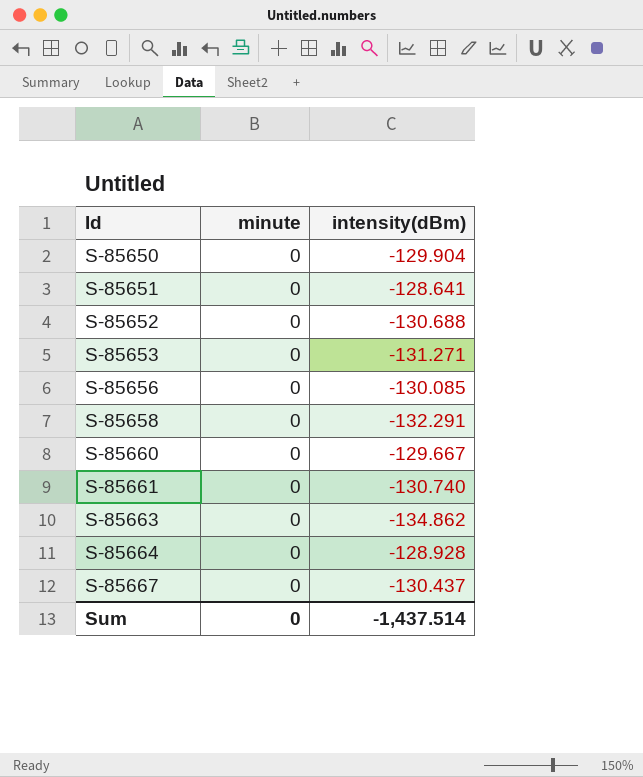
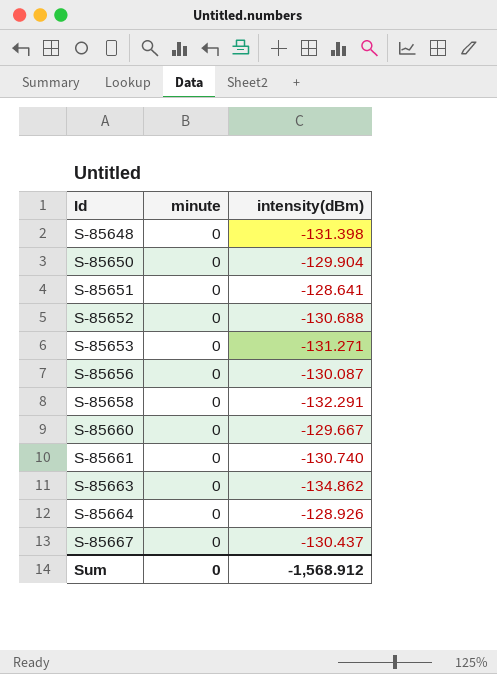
row S-85648: none -> 0 | -131.398
S-85656 | intensity(dBm): -130.085 -> -130.087
S-85664 | intensity(dBm): -128.928 -> -128.926
Sum | intensity(dBm): -1,437.514 -> -1,568.912

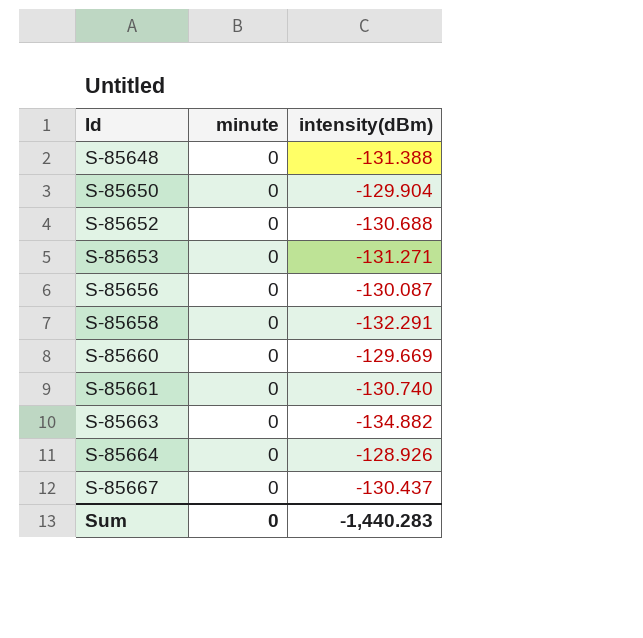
row S-85651: 0 | -128.641 -> none
S-85648 | intensity(dBm): -131.398 -> -131.388
S-85660 | intensity(dBm): -129.667 -> -129.669
S-85663 | intensity(dBm): -134.862 -> -134.882
Sum | intensity(dBm): -1,568.912 -> -1,440.283

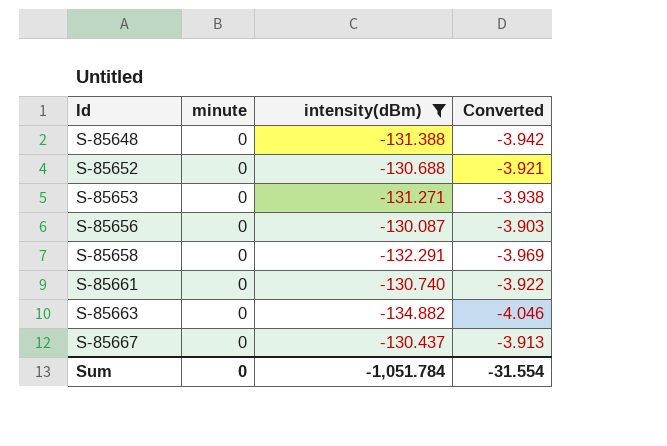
filter: none -> intensity(dBm) <= -130.087
column Converted | formula: none -> [intensity(dBm)] * 0.03
Sum | intensity(dBm): -1,440.283 -> -1,051.784

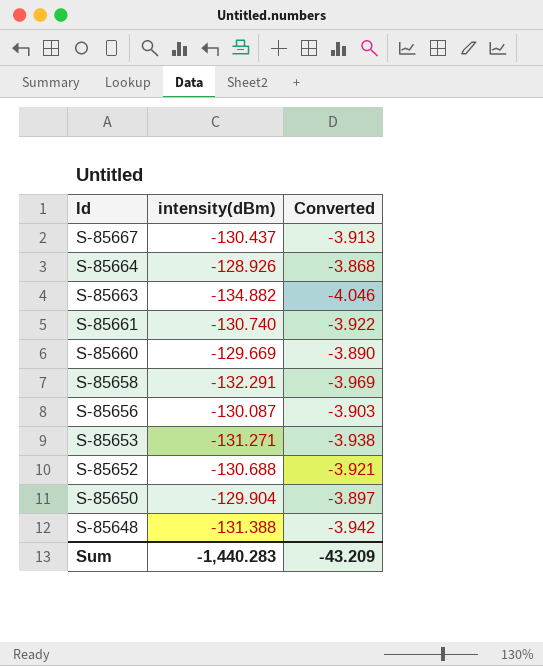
filter: intensity(dBm) <= -130.087 -> none
row order: Id ascending -> Id descending
column minute | position: 2 -> none
Sum | intensity(dBm): -1,051.784 -> -1,440.283
Sum | Converted: -31.554 -> -43.209

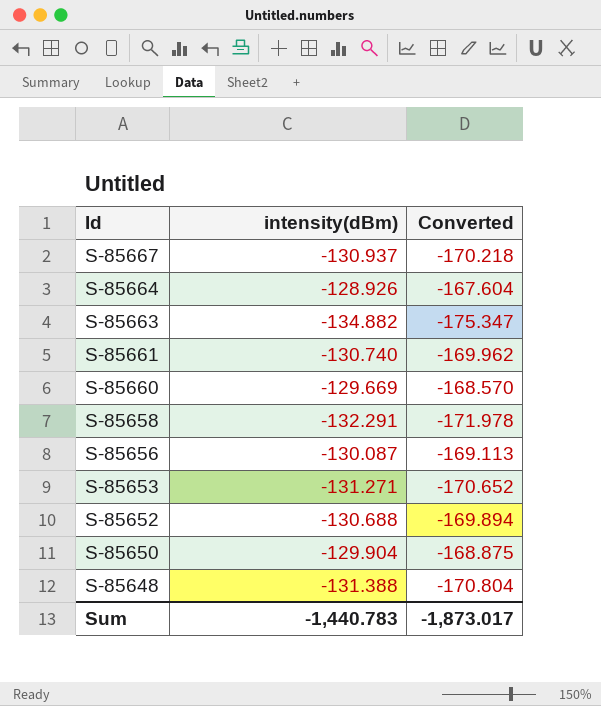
column Converted | formula: [intensity(dBm)] * 0.03 -> [intensity(dBm)] * 1.3
S-85667 | intensity(dBm): -130.437 -> -130.937
Sum | intensity(dBm): -1,440.283 -> -1,440.783
Sum | Converted: -43.209 -> -1,873.017

